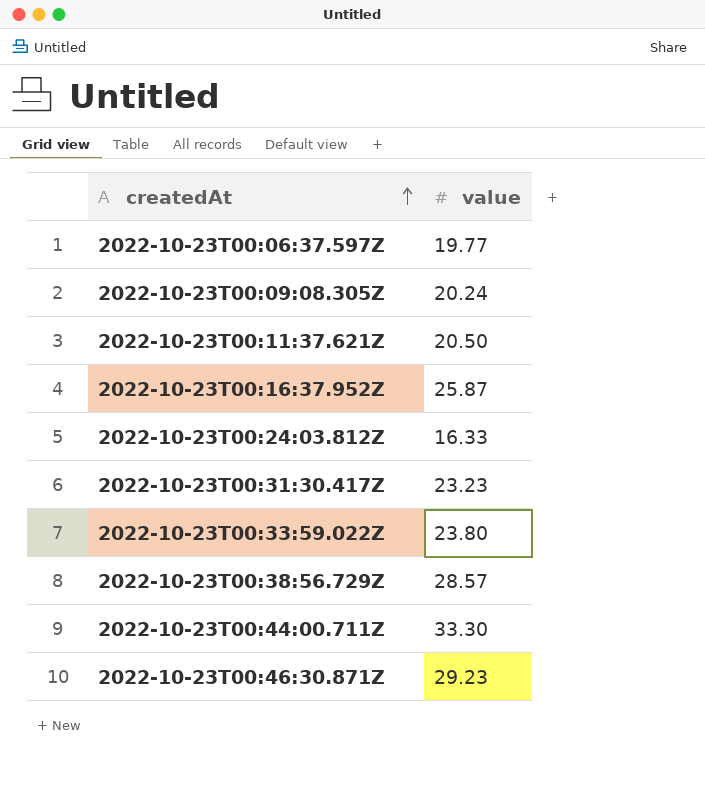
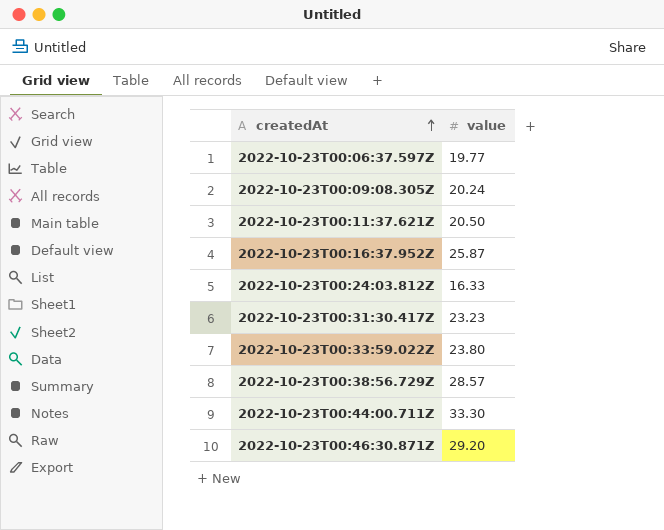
2022-10-23T00:46:30.871Z | value: 29.23 -> 29.20

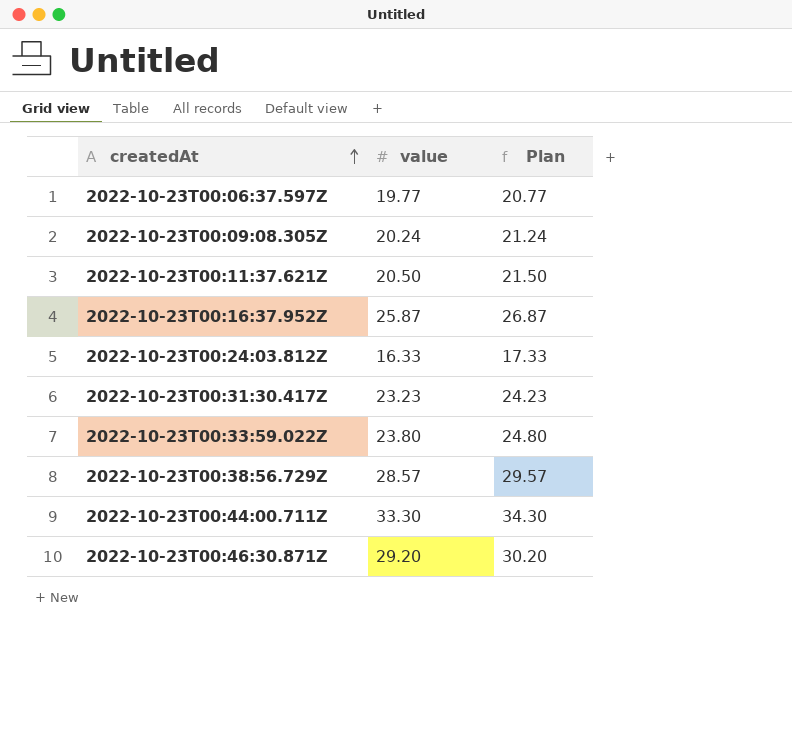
column Plan | formula: none -> [value] + 1

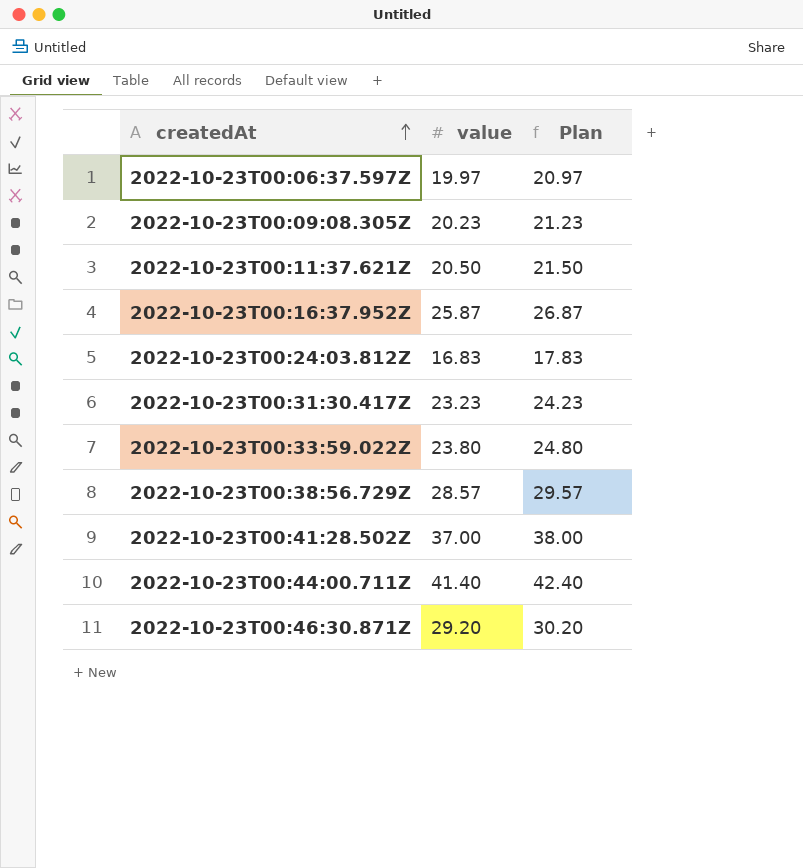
2022-10-23T00:06:37.597Z | value: 19.77 -> 19.97
2022-10-23T00:06:37.597Z | Plan: 20.77 -> 20.97
2022-10-23T00:09:08.305Z | value: 20.24 -> 20.23
2022-10-23T00:09:08.305Z | Plan: 21.24 -> 21.23
2022-10-23T00:24:03.812Z | value: 16.33 -> 16.83
2022-10-23T00:24:03.812Z | Plan: 17.33 -> 17.83
row 2022-10-23T00:41:28.502Z: none -> 37.00 | 38.00
2022-10-23T00:44:00.711Z | value: 33.30 -> 41.40
2022-10-23T00:44:00.711Z | Plan: 34.30 -> 42.40

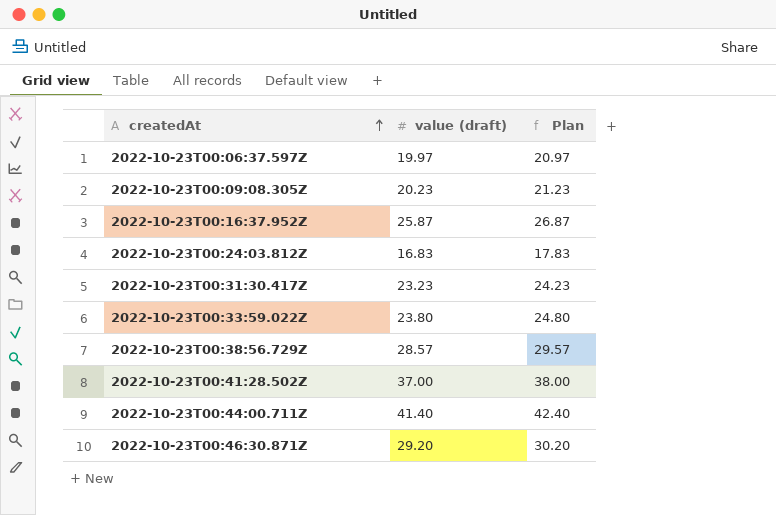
column name: value -> value (draft)
row 2022-10-23T00:11:37.621Z: 20.50 | 21.50 -> none

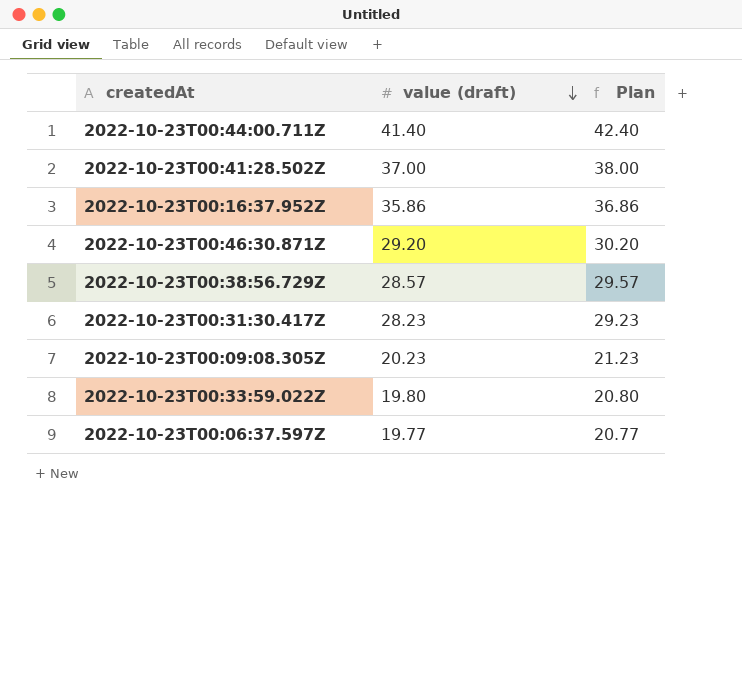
row order: createdAt ascending -> value (draft) descending
row 2022-10-23T00:24:03.812Z: 16.83 | 17.83 -> none
2022-10-23T00:16:37.952Z | value (draft): 25.87 -> 35.86
2022-10-23T00:16:37.952Z | Plan: 26.87 -> 36.86
2022-10-23T00:31:30.417Z | value (draft): 23.23 -> 28.23
2022-10-23T00:31:30.417Z | Plan: 24.23 -> 29.23
2022-10-23T00:33:59.022Z | value (draft): 23.80 -> 19.80
2022-10-23T00:33:59.022Z | Plan: 24.80 -> 20.80
2022-10-23T00:06:37.597Z | value (draft): 19.97 -> 19.77
2022-10-23T00:06:37.597Z | Plan: 20.97 -> 20.77

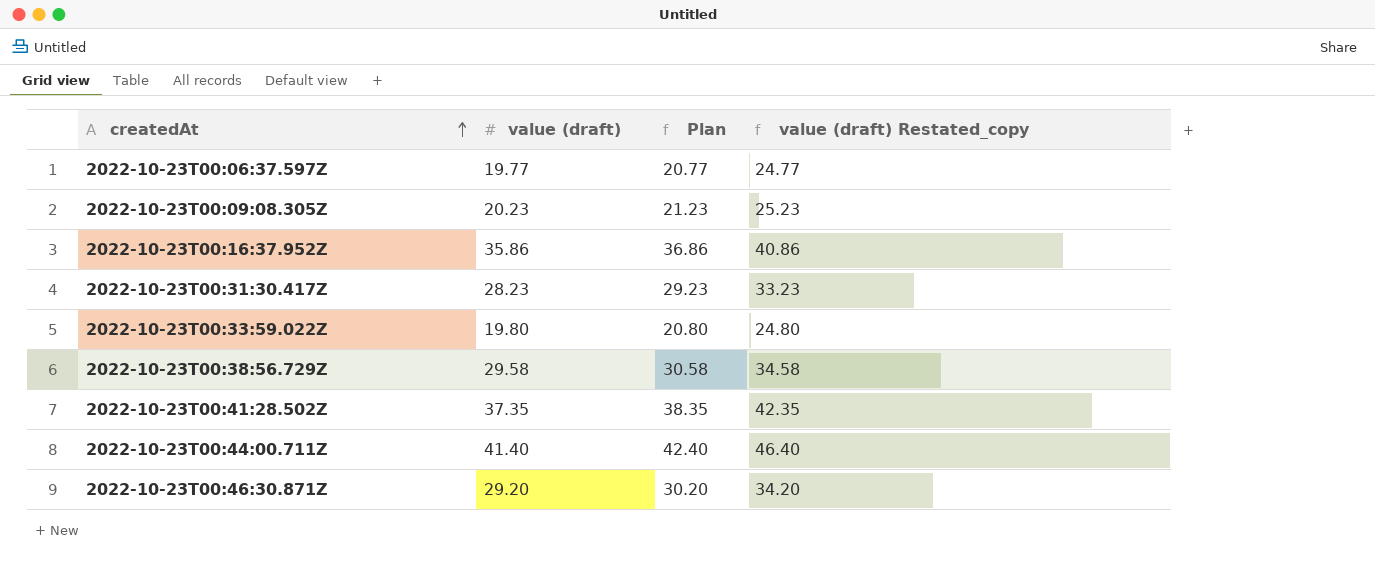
row order: value (draft) descending -> createdAt ascending
column value (draft) Restated_copy | formula: none -> [value (draft)] + 5
2022-10-23T00:38:56.729Z | value (draft): 28.57 -> 29.58
2022-10-23T00:38:56.729Z | Plan: 29.57 -> 30.58
2022-10-23T00:41:28.502Z | value (draft): 37.00 -> 37.35
2022-10-23T00:41:28.502Z | Plan: 38.00 -> 38.35

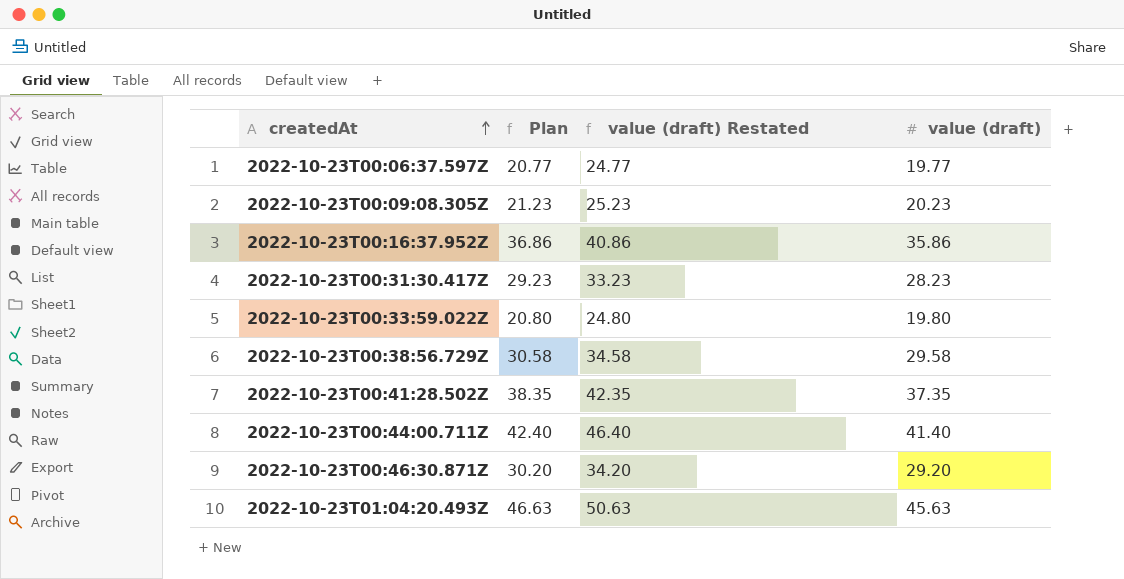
column name: value (draft) Restated_copy -> value (draft) Restated
column value (draft) | position: 2 -> 4
row 2022-10-23T01:04:20.493Z: none -> 46.63 | 50.63 | 45.63

